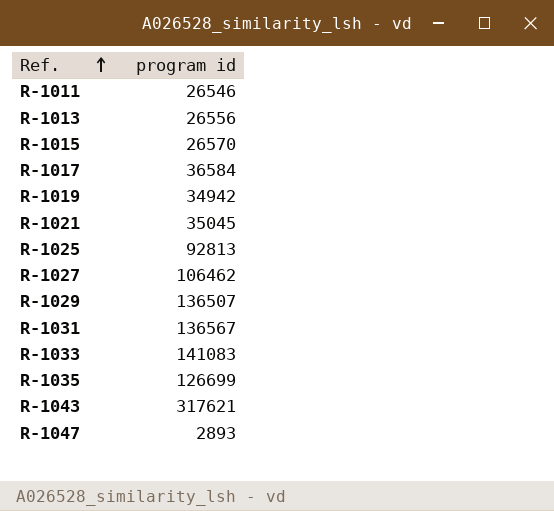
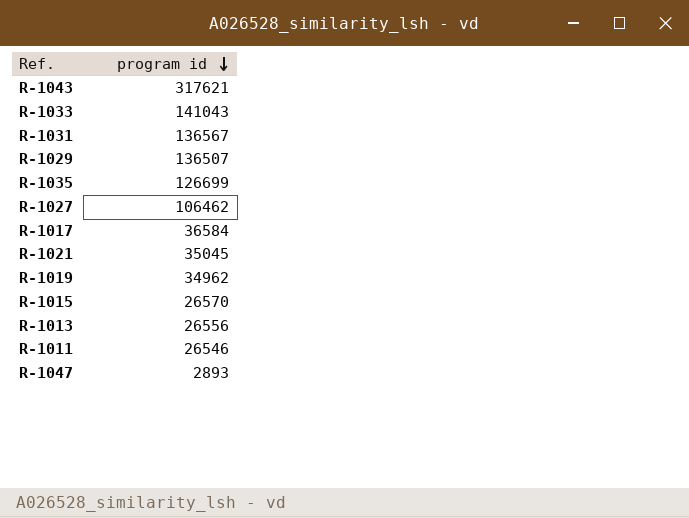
row order: Ref. ascending -> program id descending
row R-1025: 92813 -> none
R-1033 | program id: 141083 -> 141043
R-1019 | program id: 34942 -> 34962

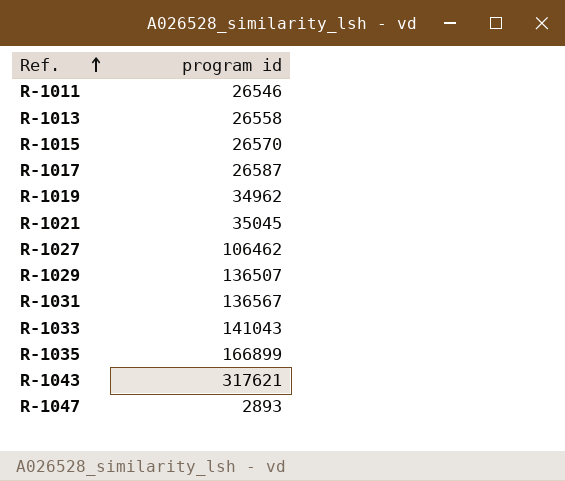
row order: program id descending -> Ref. ascending
R-1013 | program id: 26556 -> 26558
R-1017 | program id: 36584 -> 26587
R-1035 | program id: 126699 -> 166899

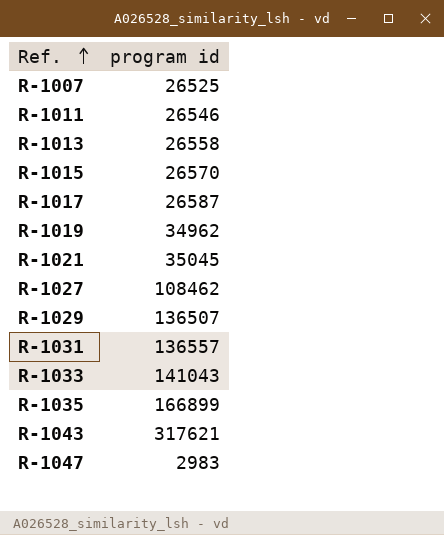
row R-1007: none -> 26525
R-1027 | program id: 106462 -> 108462
R-1031 | program id: 136567 -> 136557
R-1047 | program id: 2893 -> 2983

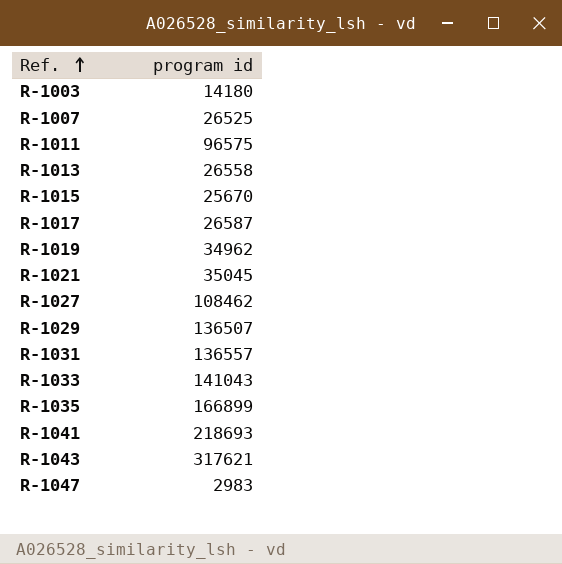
row R-1003: none -> 14180
R-1011 | program id: 26546 -> 96575
R-1015 | program id: 26570 -> 25670
row R-1041: none -> 218693

